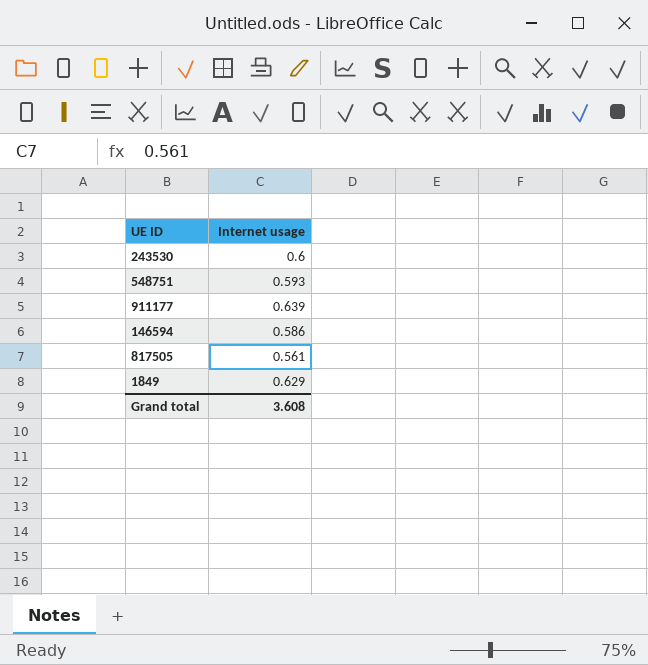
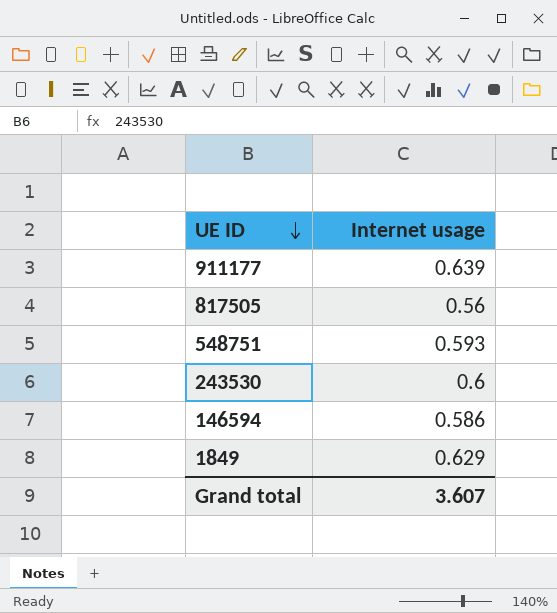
row order: none -> UE ID descending
817505 | Internet usage: 0.561 -> 0.56
Grand total | Internet usage: 3.608 -> 3.607

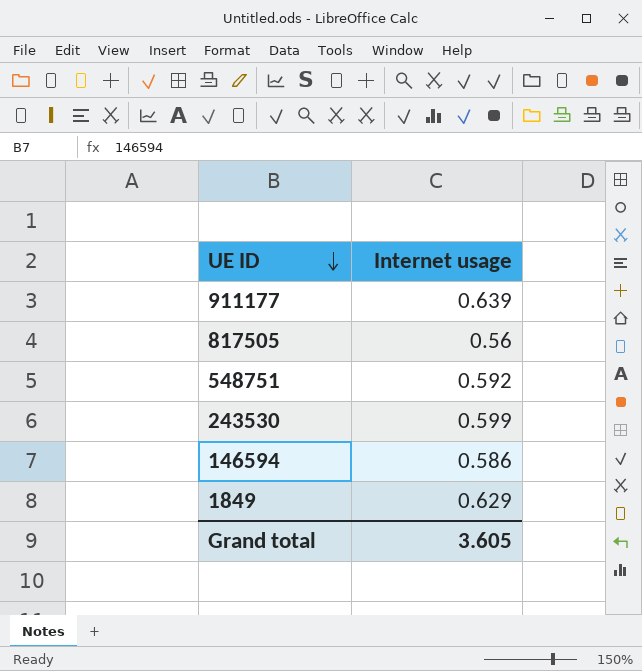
548751 | Internet usage: 0.593 -> 0.592
243530 | Internet usage: 0.6 -> 0.599
Grand total | Internet usage: 3.607 -> 3.605

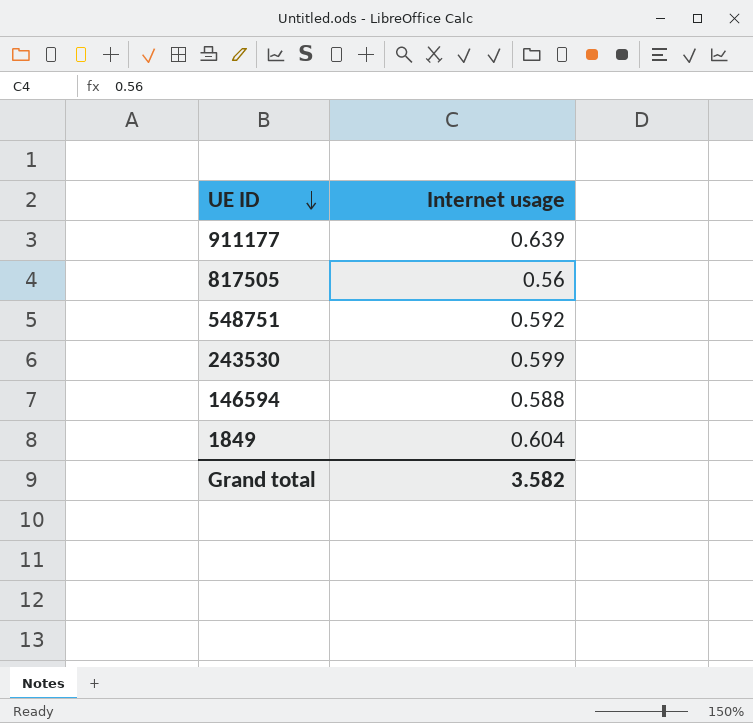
146594 | Internet usage: 0.586 -> 0.588
1849 | Internet usage: 0.629 -> 0.604
Grand total | Internet usage: 3.605 -> 3.582

